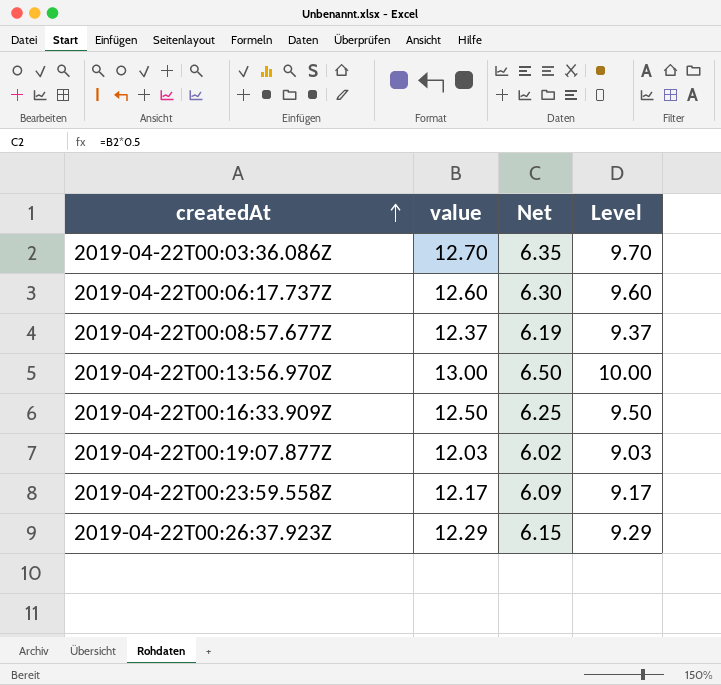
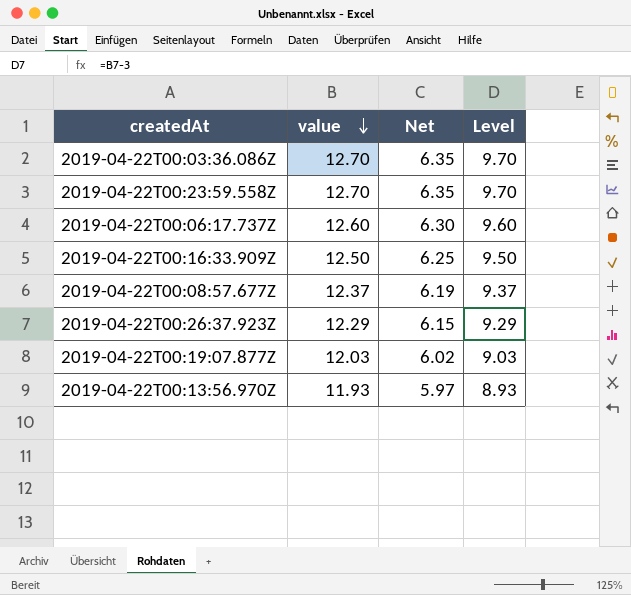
row order: createdAt ascending -> value descending
2019-04-22T00:23:59.558Z | value: 12.17 -> 12.70
2019-04-22T00:23:59.558Z | Net: 6.09 -> 6.35
2019-04-22T00:23:59.558Z | Level: 9.17 -> 9.70
2019-04-22T00:13:56.970Z | value: 13.00 -> 11.93
2019-04-22T00:13:56.970Z | Net: 6.50 -> 5.97
2019-04-22T00:13:56.970Z | Level: 10.00 -> 8.93

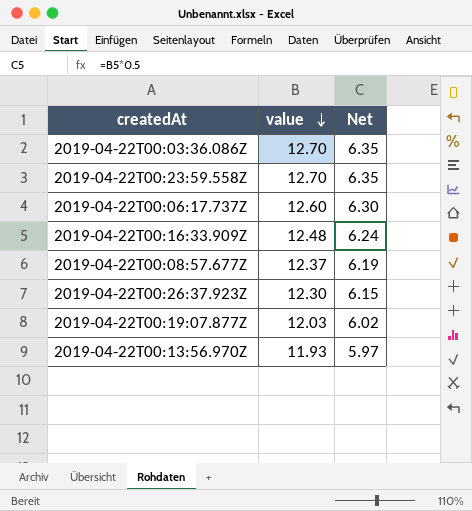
column Level | formula: [value] - 3 -> none
2019-04-22T00:16:33.909Z | value: 12.50 -> 12.48
2019-04-22T00:16:33.909Z | Net: 6.25 -> 6.24
2019-04-22T00:26:37.923Z | value: 12.29 -> 12.30

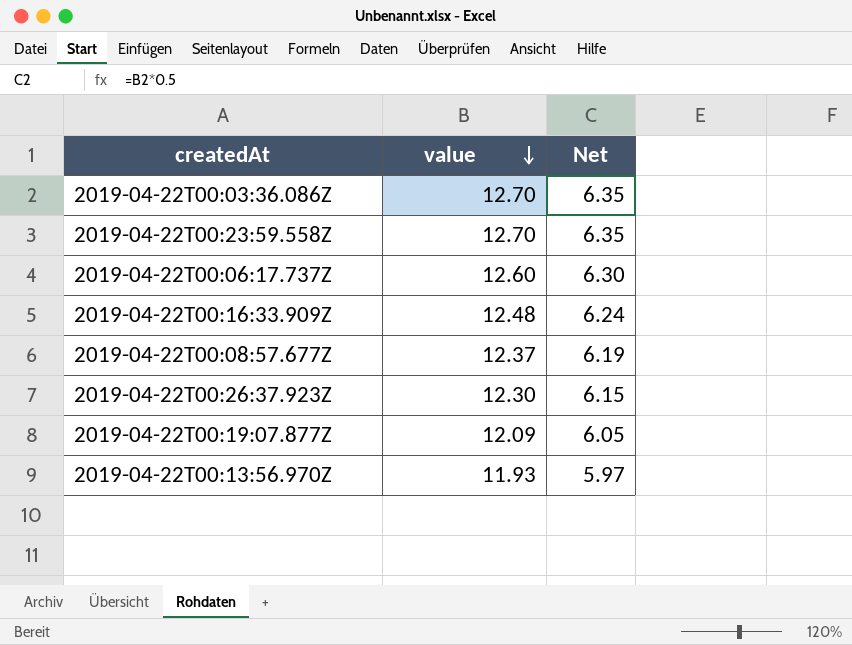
2019-04-22T00:19:07.877Z | value: 12.03 -> 12.09
2019-04-22T00:19:07.877Z | Net: 6.02 -> 6.05

